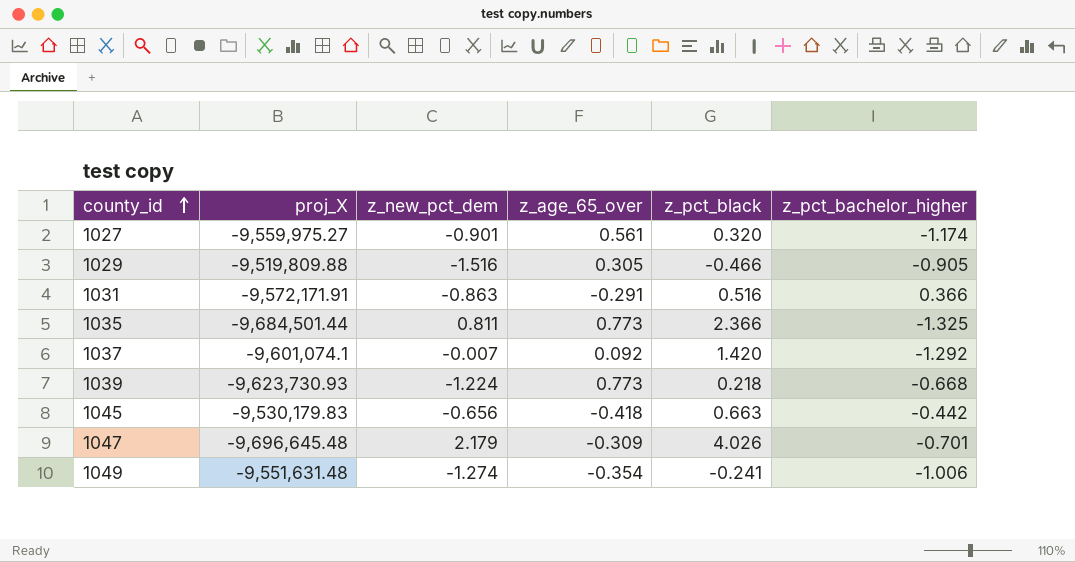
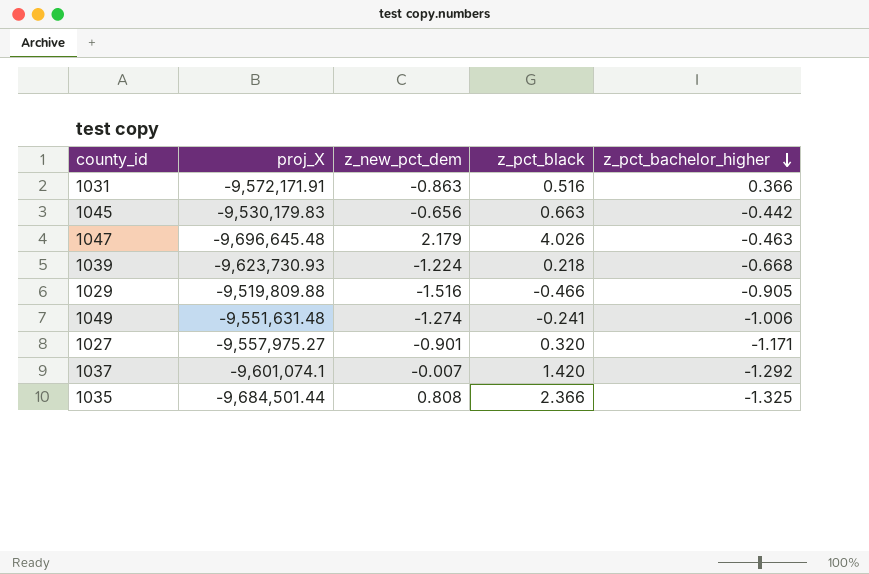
row order: county_id ascending -> z_pct_bachelor_higher descending
column z_age_65_over | position: 4 -> none
1047 | z_pct_bachelor_higher: -0.701 -> -0.463
1027 | proj_X: -9,559,975.27 -> -9,557,975.27
1027 | z_pct_bachelor_higher: -1.174 -> -1.171
1035 | z_new_pct_dem: 0.811 -> 0.808

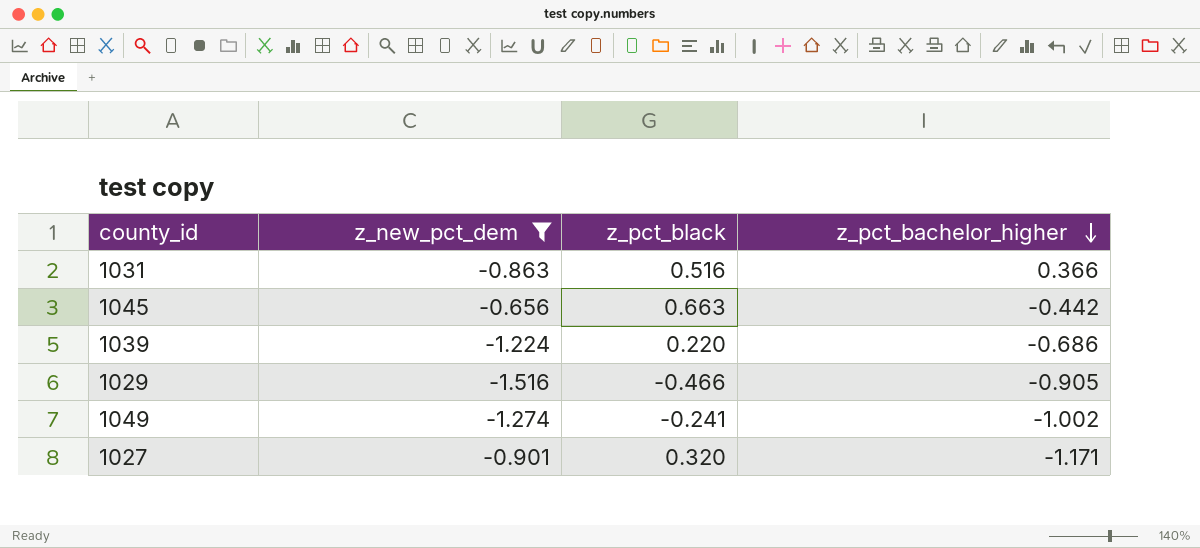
filter: none -> z_new_pct_dem <= -0.656
column proj_X | position: 2 -> none
1039 | z_pct_black: 0.218 -> 0.220
1039 | z_pct_bachelor_higher: -0.668 -> -0.686
1049 | z_pct_bachelor_higher: -1.006 -> -1.002

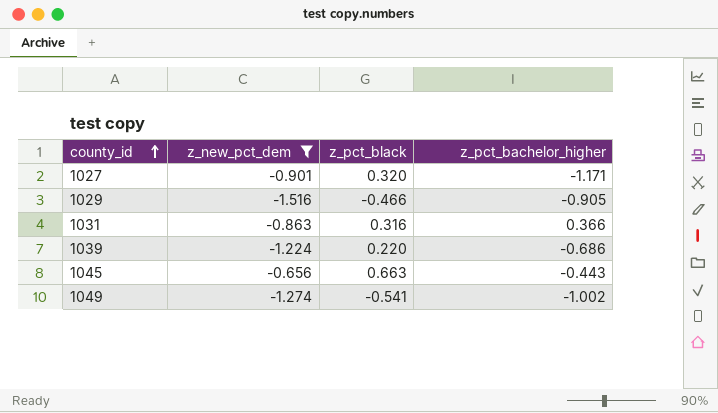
row order: z_pct_bachelor_higher descending -> county_id ascending
1031 | z_pct_black: 0.516 -> 0.316
1045 | z_pct_bachelor_higher: -0.442 -> -0.443
1049 | z_pct_black: -0.241 -> -0.541

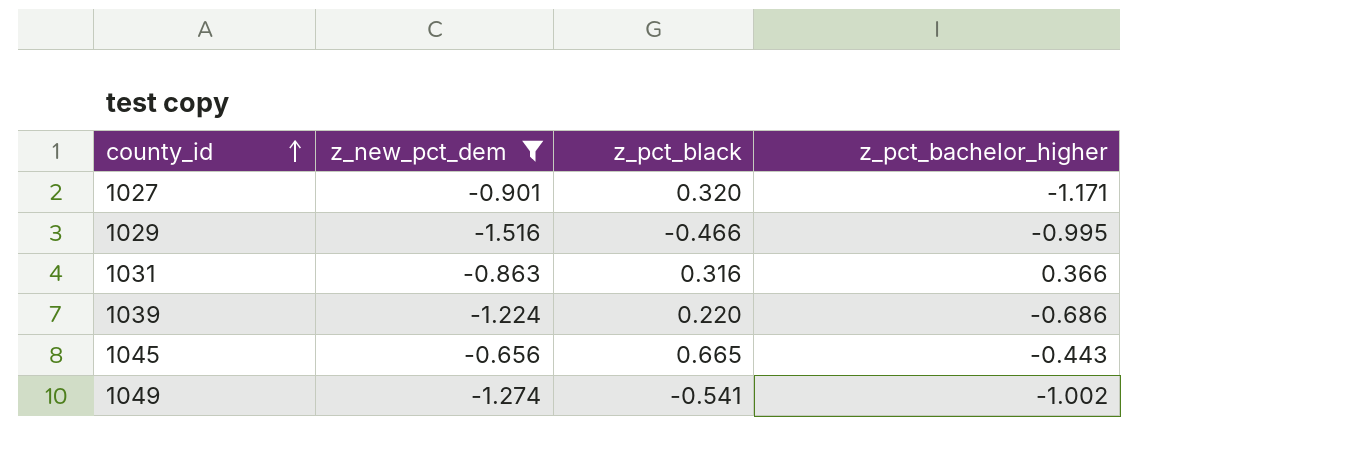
1029 | z_pct_bachelor_higher: -0.905 -> -0.995
1045 | z_pct_black: 0.663 -> 0.665

